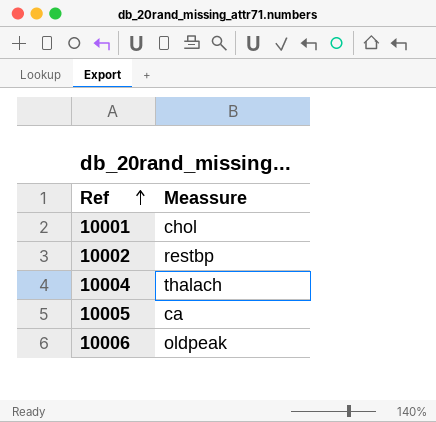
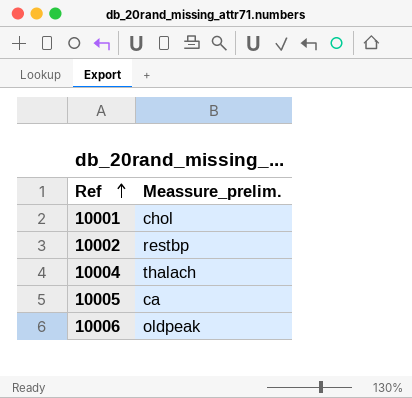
column name: Meassure -> Meassure_prelim.

